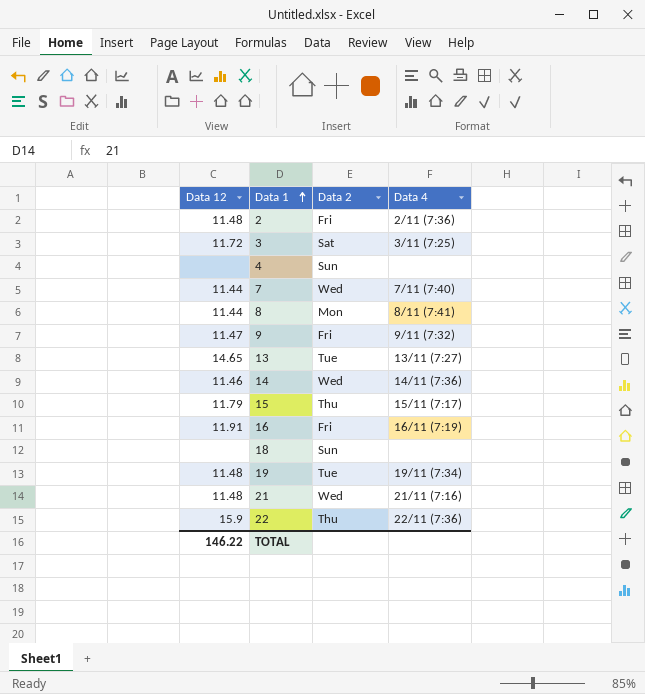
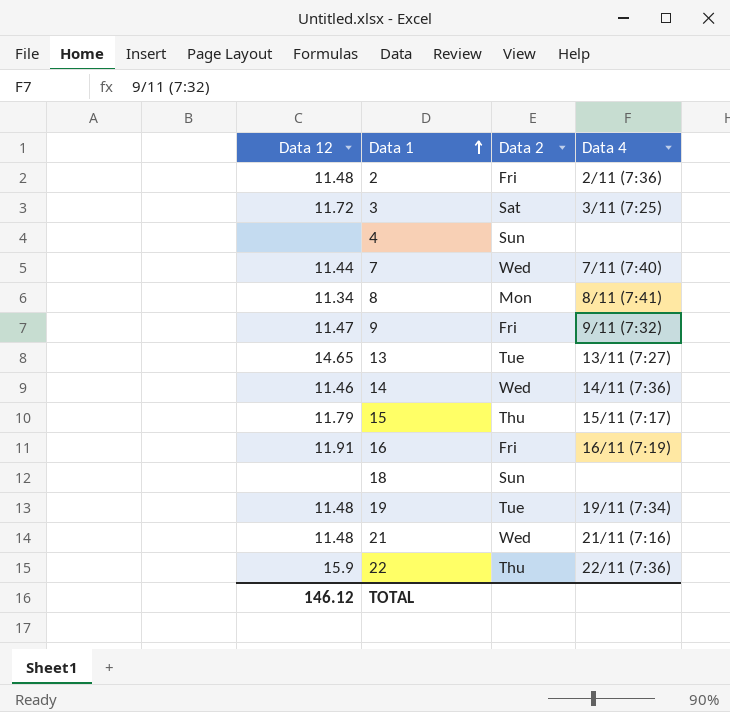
8 | Data 12: 11.44 -> 11.34
TOTAL | Data 12: 146.22 -> 146.12

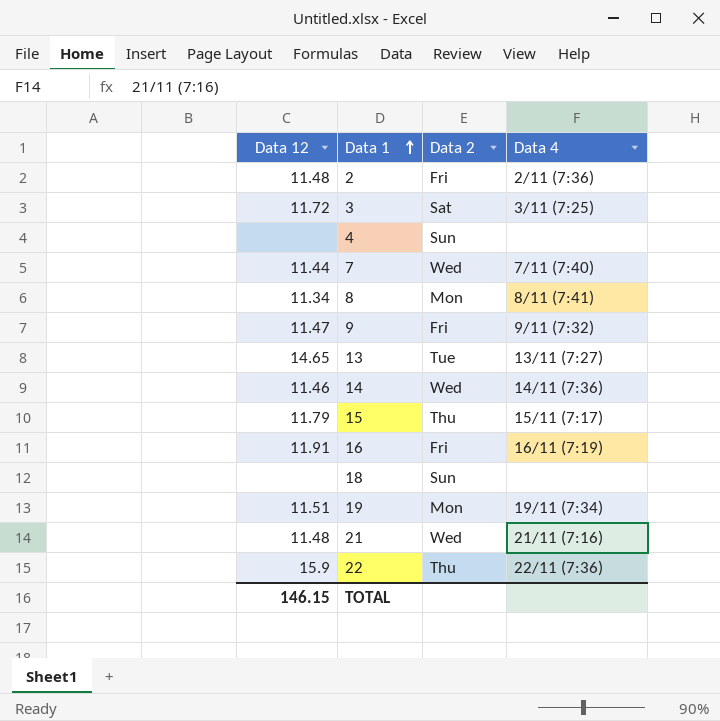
19 | Data 12: 11.48 -> 11.51
19 | Data 2: Tue -> Mon
TOTAL | Data 12: 146.12 -> 146.15

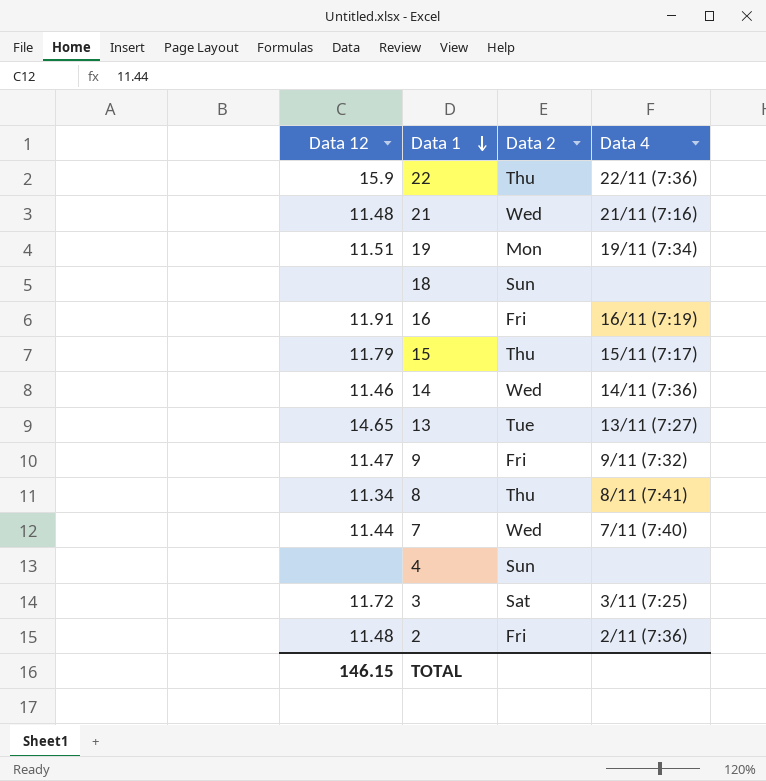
row order: Data 1 ascending -> Data 1 descending
8 | Data 2: Mon -> Thu

